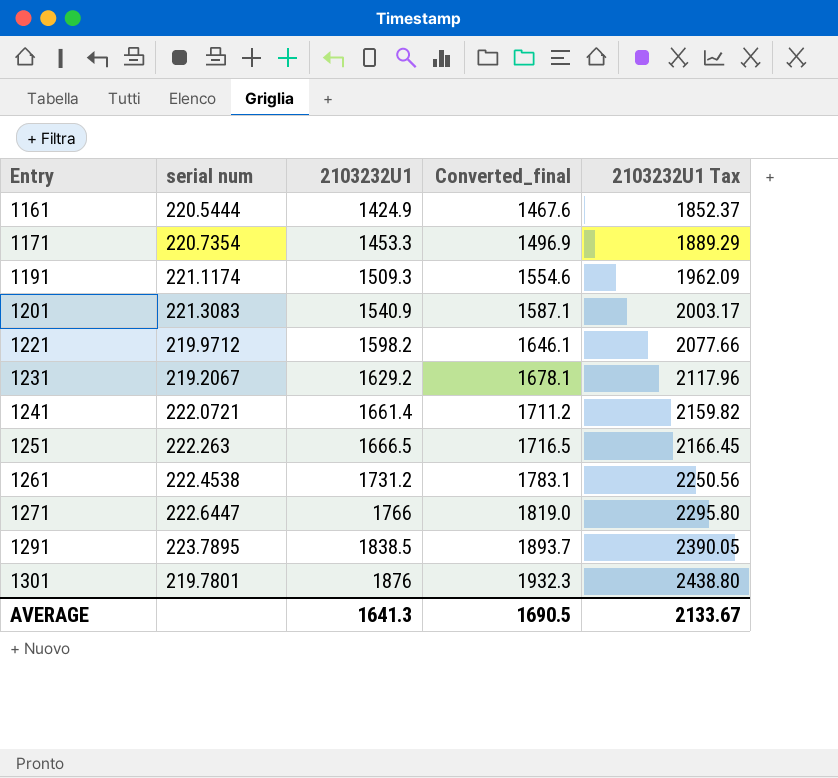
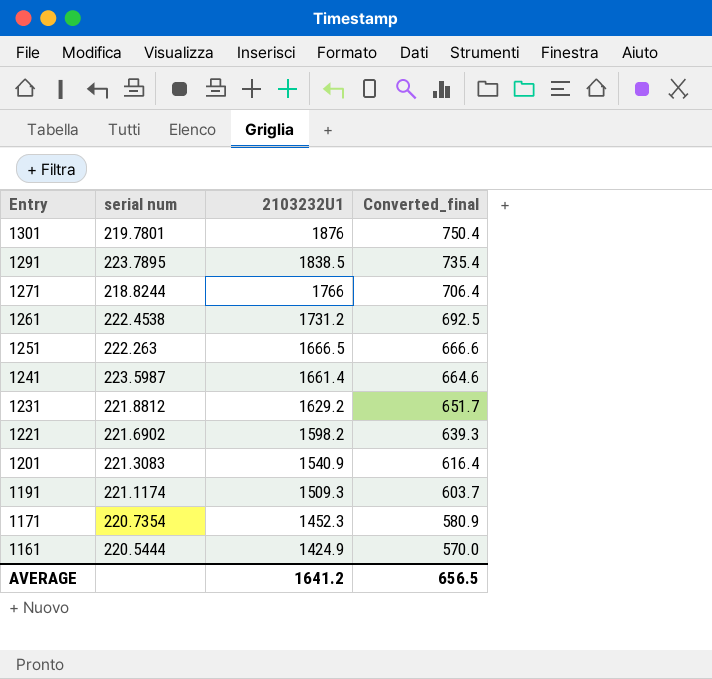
row order: Entry ascending -> Entry descending
column 2103232U1 Tax | formula: [2103232U1] * 1.3 -> none
column Converted_final | formula: [2103232U1] * 1.03 -> [2103232U1] * 0.4
1271 | serial num: 222.6447 -> 218.8244
1241 | serial num: 222.0721 -> 223.5987
1231 | serial num: 219.2067 -> 221.8812
1221 | serial num: 219.9712 -> 221.6902
1171 | 2103232U1: 1453.3 -> 1452.3
AVERAGE | 2103232U1: 1641.3 -> 1641.2
AVERAGE | Converted_final: 1690.5 -> 656.5

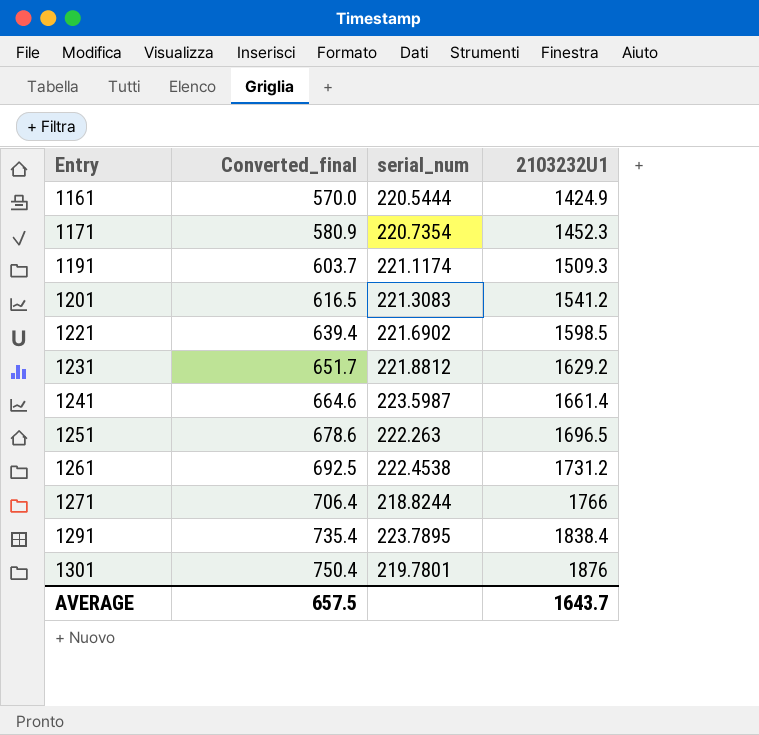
row order: Entry descending -> Entry ascending
column Converted_final | position: 4 -> 2
column name: serial num -> serial_num
1201 | Converted_final: 616.4 -> 616.5
1201 | 2103232U1: 1540.9 -> 1541.2
1221 | Converted_final: 639.3 -> 639.4
1221 | 2103232U1: 1598.2 -> 1598.5
1251 | Converted_final: 666.6 -> 678.6
1251 | 2103232U1: 1666.5 -> 1696.5
1291 | 2103232U1: 1838.5 -> 1838.4
AVERAGE | Converted_final: 656.5 -> 657.5
AVERAGE | 2103232U1: 1641.2 -> 1643.7

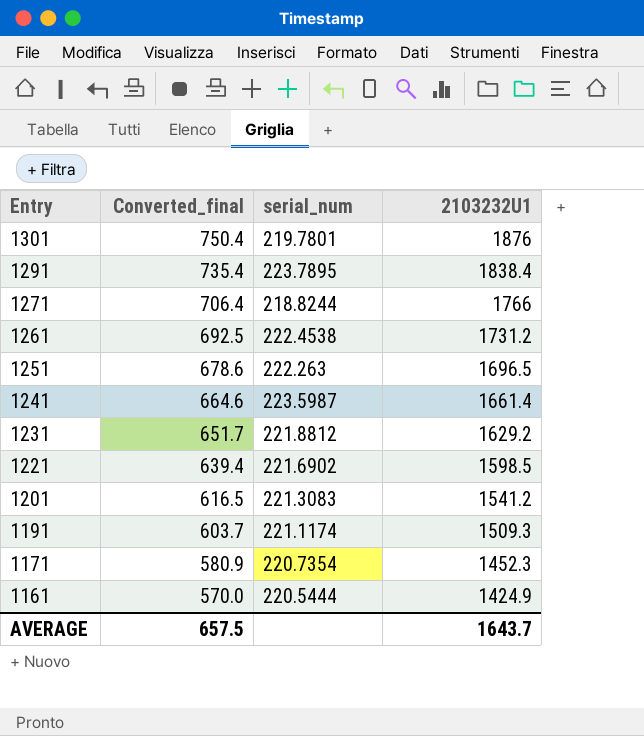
row order: Entry ascending -> Entry descending

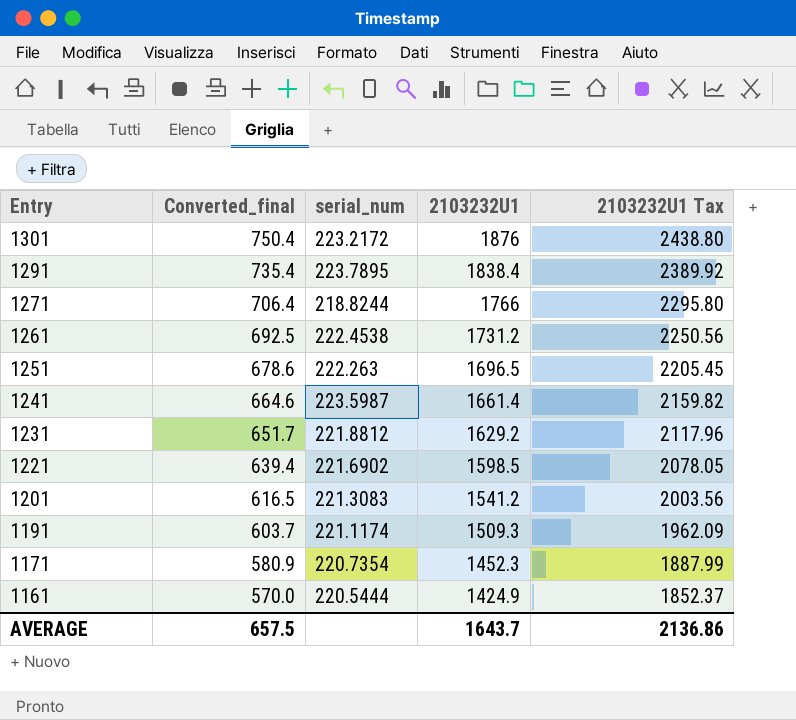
column 2103232U1 Tax | formula: none -> [2103232U1] * 1.3
1301 | serial_num: 219.7801 -> 223.2172

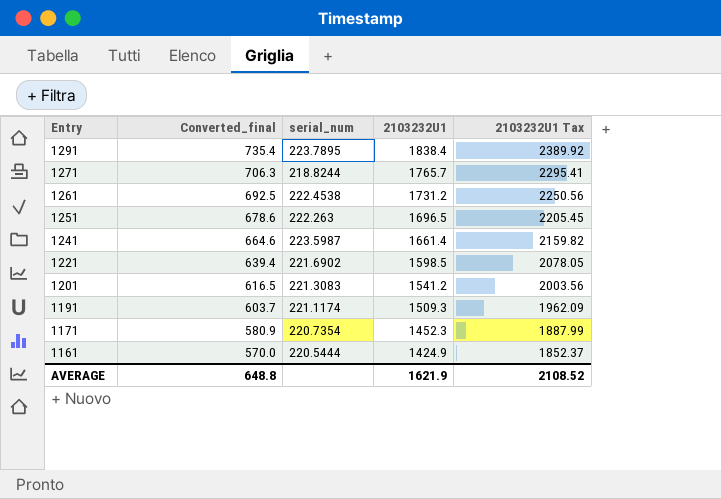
row 1301: 750.4 | 223.2172 | 1876 | 2438.80 -> none
row 1231: 651.7 | 221.8812 | 1629.2 | 2117.96 -> none
1271 | Converted_final: 706.4 -> 706.3
1271 | 2103232U1: 1766 -> 1765.7
1271 | 2103232U1 Tax: 2295.80 -> 2295.41
AVERAGE | Converted_final: 657.5 -> 648.8
AVERAGE | 2103232U1: 1643.7 -> 1621.9
AVERAGE | 2103232U1 Tax: 2136.86 -> 2108.52

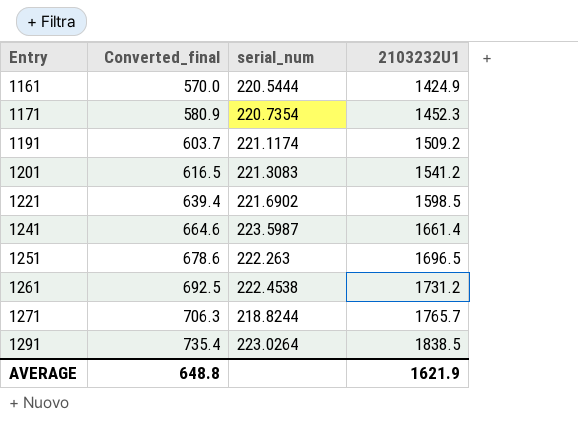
row order: Entry descending -> Entry ascending
column 2103232U1 Tax | formula: [2103232U1] * 1.3 -> none
1191 | 2103232U1: 1509.3 -> 1509.2
1291 | serial_num: 223.7895 -> 223.0264
1291 | 2103232U1: 1838.4 -> 1838.5

